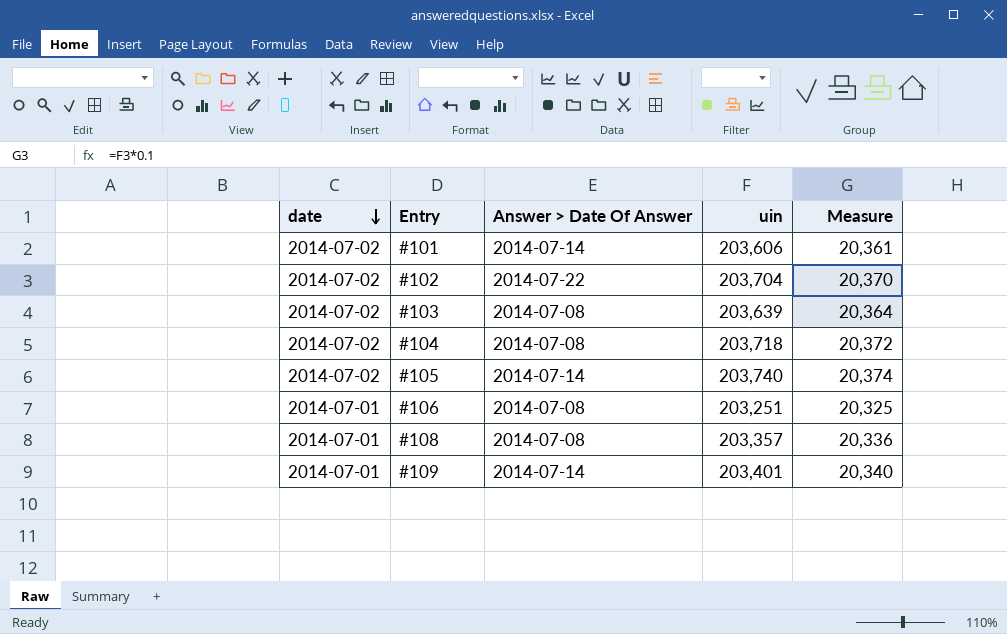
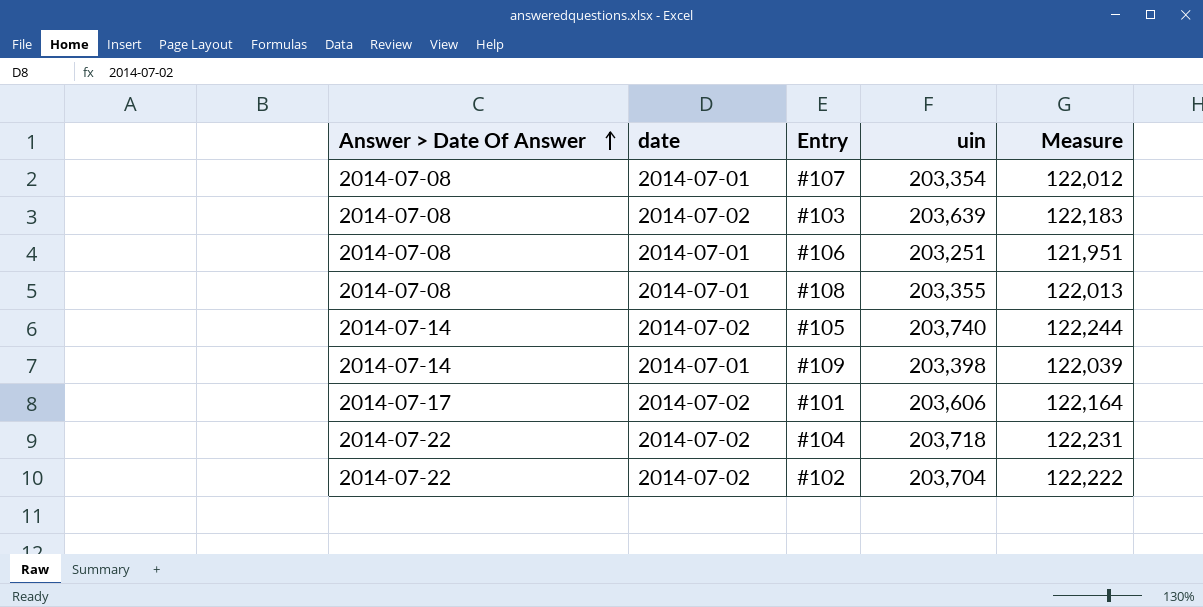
row order: date descending -> Answer > Date Of Answer ascending
column Answer > Date Of Answer | position: 3 -> 1
column Measure | formula: [uin] * 0.1 -> [uin] * 0.6
row #107: none -> 2014-07-08 | 2014-07-01 | 203,354 | 122,012
#108 | uin: 203,357 -> 203,355
#109 | uin: 203,401 -> 203,398
#101 | Answer > Date Of Answer: 2014-07-14 -> 2014-07-17
#104 | Answer > Date Of Answer: 2014-07-08 -> 2014-07-22

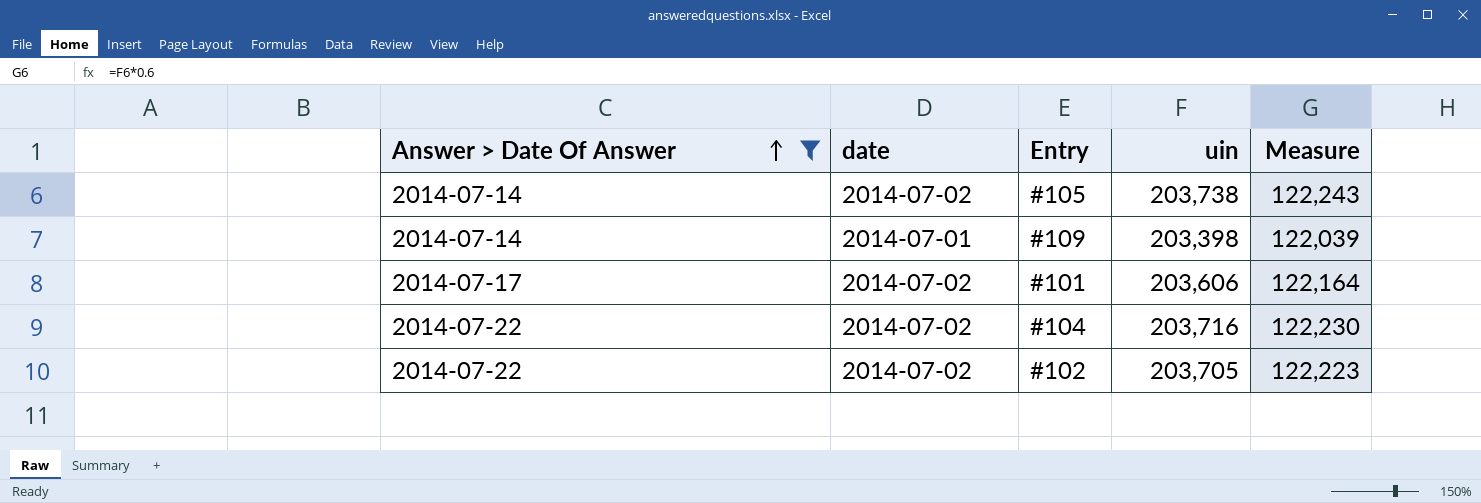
filter: none -> Answer > Date Of Answer != 2014-07-08
#105 | uin: 203,740 -> 203,738
#105 | Measure: 122,244 -> 122,243
#104 | uin: 203,718 -> 203,716
#104 | Measure: 122,231 -> 122,230
#102 | uin: 203,704 -> 203,705
#102 | Measure: 122,222 -> 122,223

